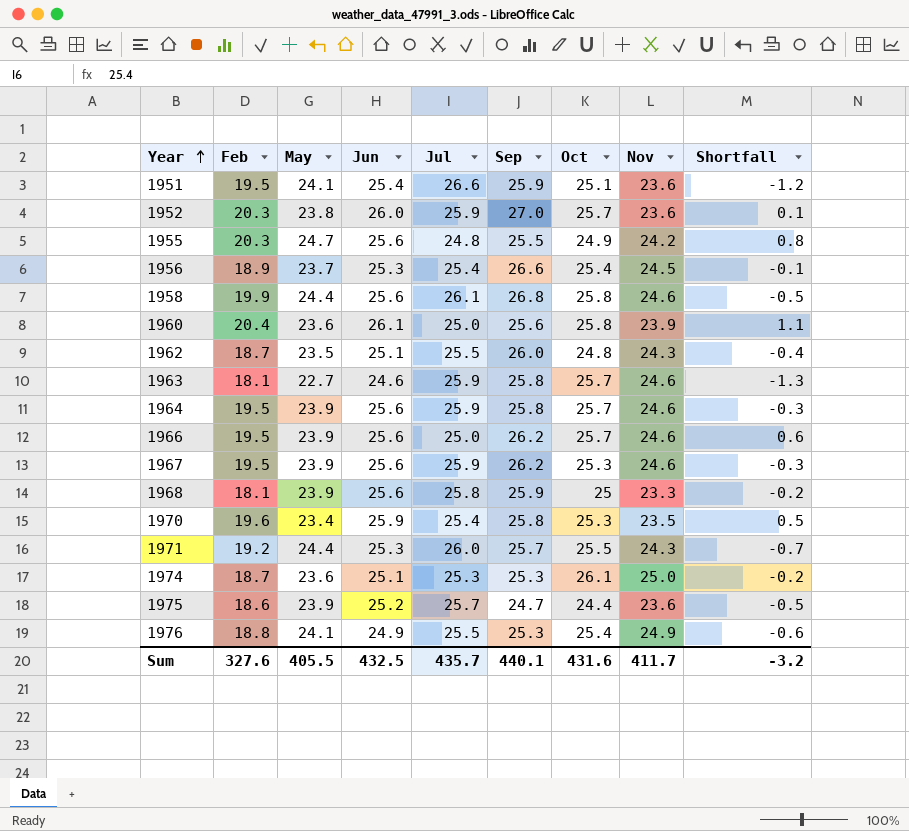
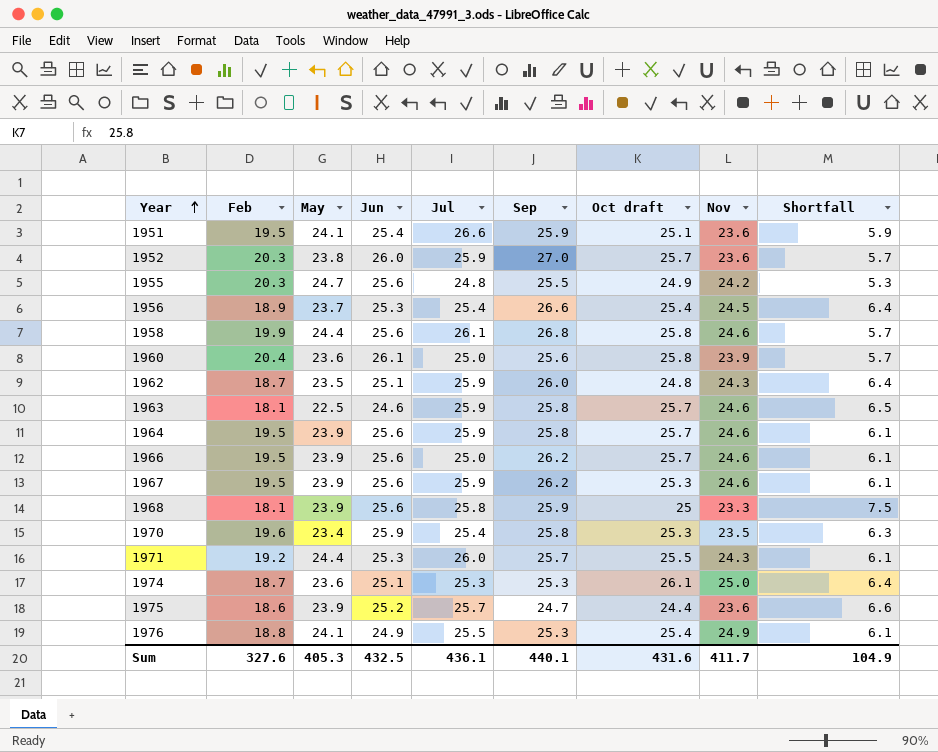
column name: Oct -> Oct draft
column Shortfall | formula: [Jun] - [Jul] -> [Jun] - [Feb]
1962 | Jul: 25.5 -> 25.9
1963 | May: 22.7 -> 22.5
Sum | May: 405.5 -> 405.3
Sum | Jul: 435.7 -> 436.1
Sum | Shortfall: -3.2 -> 104.9

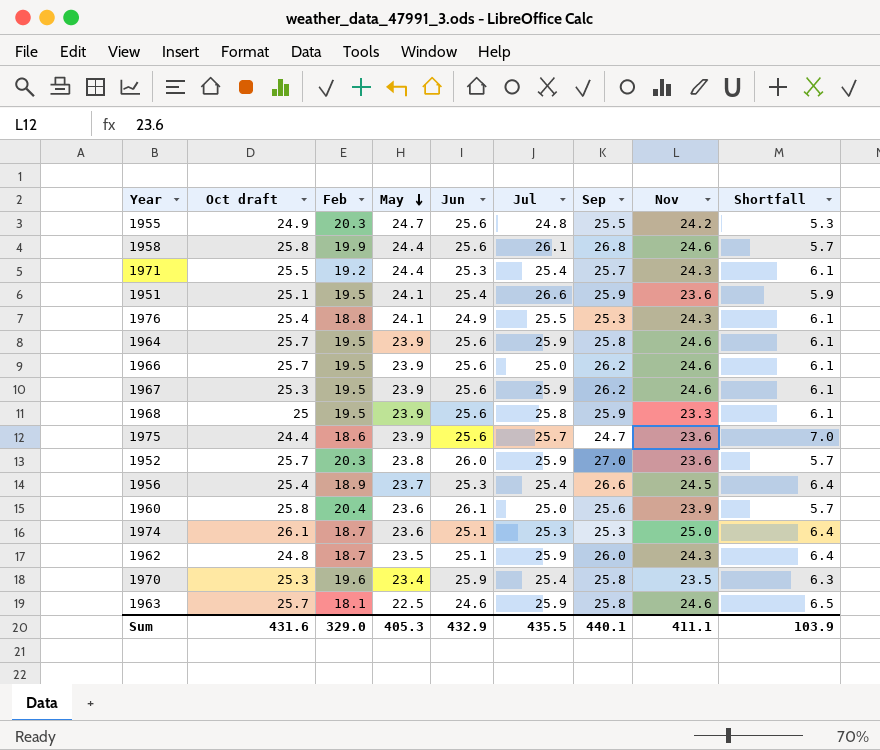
row order: Year ascending -> May descending
column Oct draft | position: 7 -> 2
1971 | Jul: 26.0 -> 25.4
1976 | Nov: 24.9 -> 24.3
1968 | Feb: 18.1 -> 19.5
1968 | Shortfall: 7.5 -> 6.1
1975 | Jun: 25.2 -> 25.6
1975 | Shortfall: 6.6 -> 7.0
Sum | Feb: 327.6 -> 329.0
Sum | Jun: 432.5 -> 432.9
Sum | Jul: 436.1 -> 435.5
Sum | Nov: 411.7 -> 411.1
Sum | Shortfall: 104.9 -> 103.9

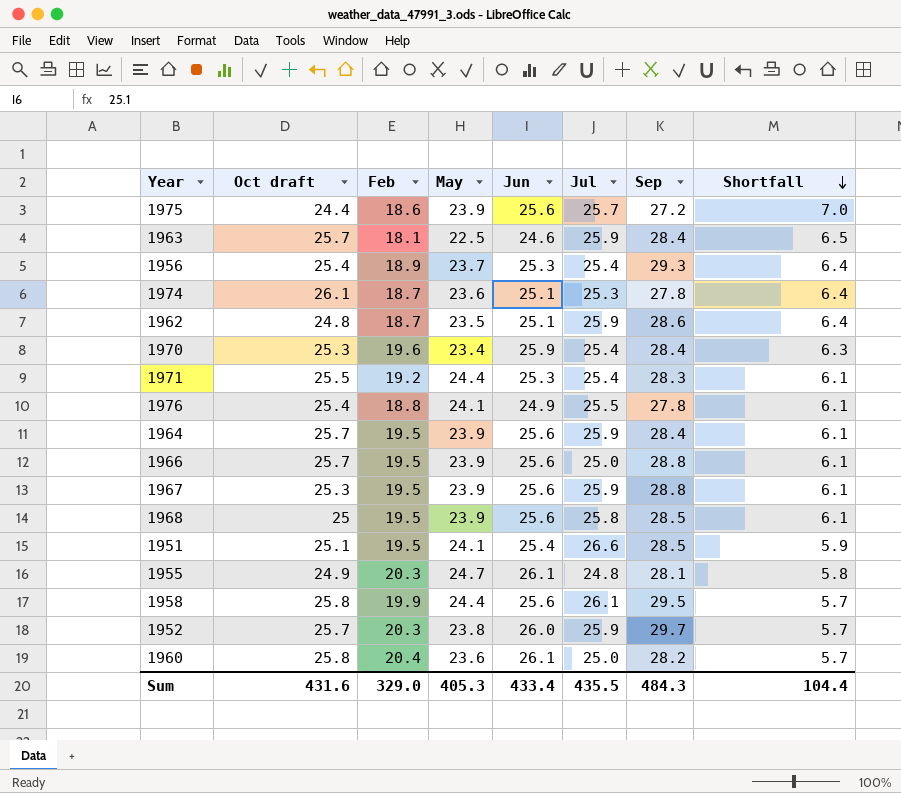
row order: May descending -> Shortfall descending
column Nov | position: 8 -> none
1975 | Sep: 24.7 -> 27.2
1963 | Sep: 25.8 -> 28.4
1956 | Sep: 26.6 -> 29.3
1974 | Sep: 25.3 -> 27.8
1962 | Sep: 26.0 -> 28.6
1970 | Sep: 25.8 -> 28.4
1971 | Sep: 25.7 -> 28.3
1976 | Sep: 25.3 -> 27.8
1964 | Sep: 25.8 -> 28.4
1966 | Sep: 26.2 -> 28.8
1967 | Sep: 26.2 -> 28.8
1968 | Sep: 25.9 -> 28.5
1951 | Sep: 25.9 -> 28.5
1955 | Jun: 25.6 -> 26.1
1955 | Sep: 25.5 -> 28.1
1955 | Shortfall: 5.3 -> 5.8
1958 | Sep: 26.8 -> 29.5
1952 | Sep: 27.0 -> 29.7
1960 | Sep: 25.6 -> 28.2
Sum | Jun: 432.9 -> 433.4
Sum | Sep: 440.1 -> 484.3
Sum | Shortfall: 103.9 -> 104.4

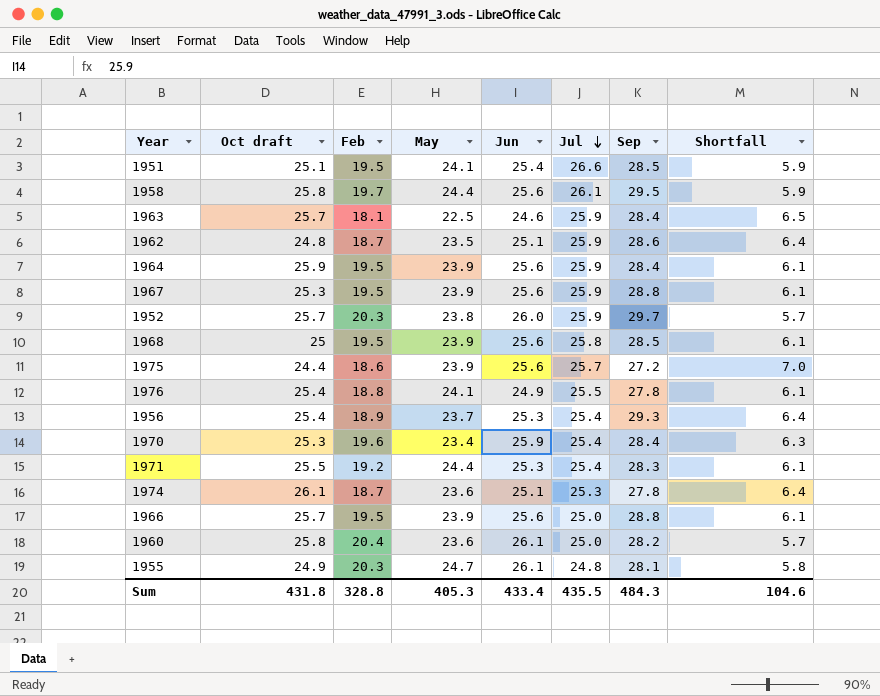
row order: Shortfall descending -> Jul descending
1958 | Feb: 19.9 -> 19.7
1958 | Shortfall: 5.7 -> 5.9
1964 | Oct draft: 25.7 -> 25.9
Sum | Oct draft: 431.6 -> 431.8
Sum | Feb: 329.0 -> 328.8
Sum | Shortfall: 104.4 -> 104.6

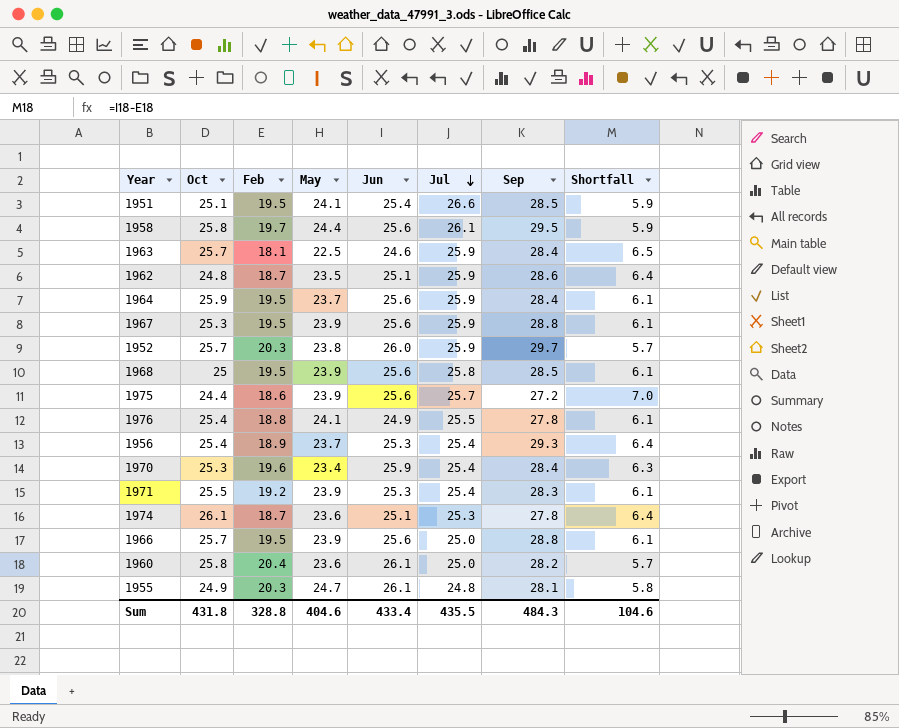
column name: Oct draft -> Oct
1964 | May: 23.9 -> 23.7
1971 | May: 24.4 -> 23.9
Sum | May: 405.3 -> 404.6

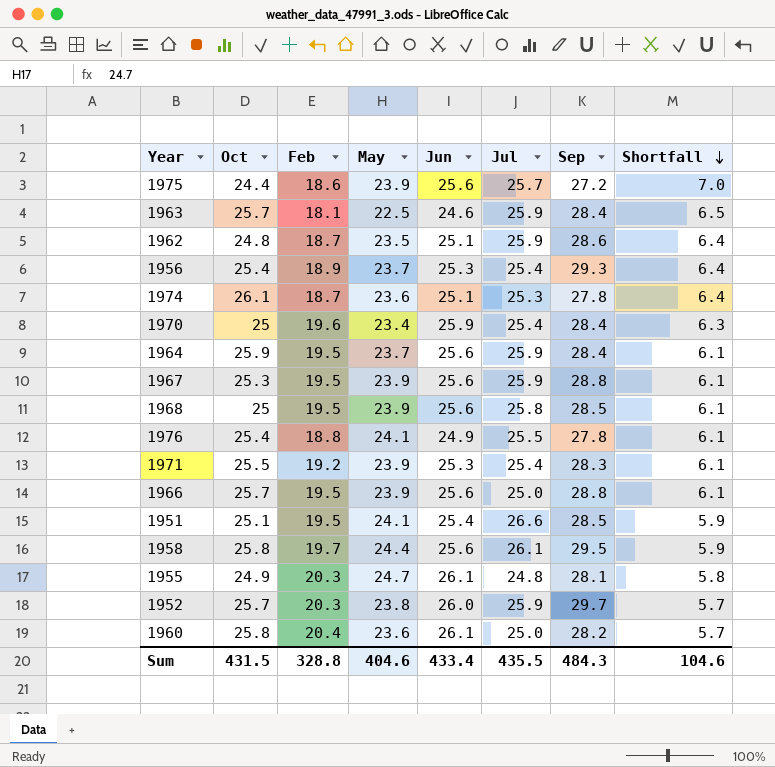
row order: Jul descending -> Shortfall descending
1970 | Oct: 25.3 -> 25
Sum | Oct: 431.8 -> 431.5

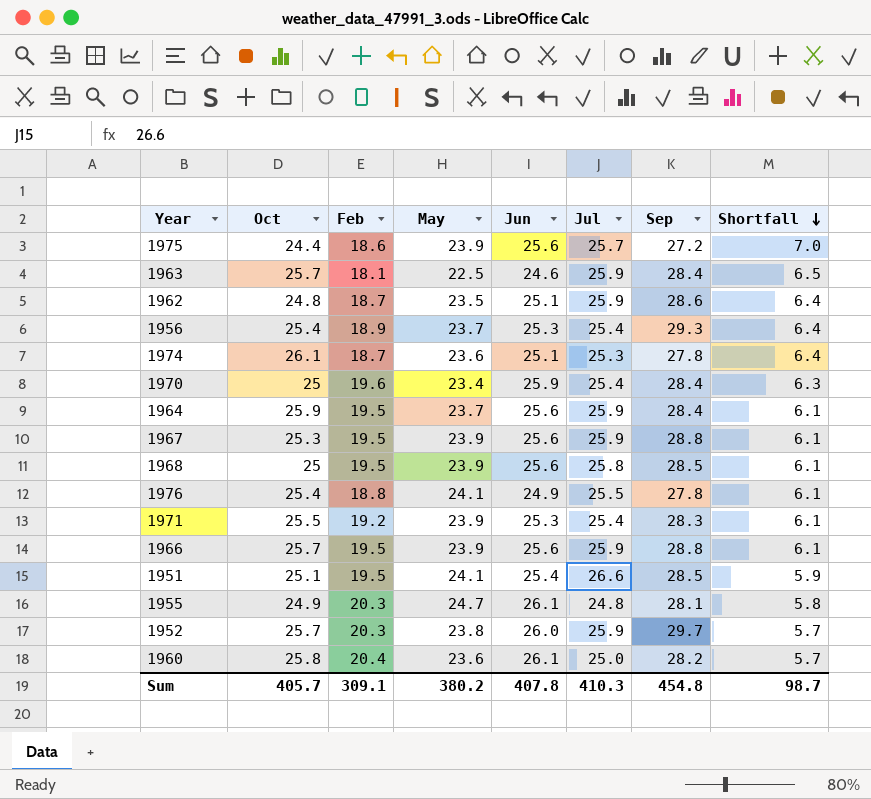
row 1958: 25.8 | 19.7 | 24.4 | 25.6 | 26.1 | 29.5 | 5.9 -> none
1966 | Jul: 25.0 -> 25.9
Sum | Oct: 431.5 -> 405.7
Sum | Feb: 328.8 -> 309.1
Sum | May: 404.6 -> 380.2
Sum | Jun: 433.4 -> 407.8
Sum | Jul: 435.5 -> 410.3
Sum | Sep: 484.3 -> 454.8
Sum | Shortfall: 104.6 -> 98.7

